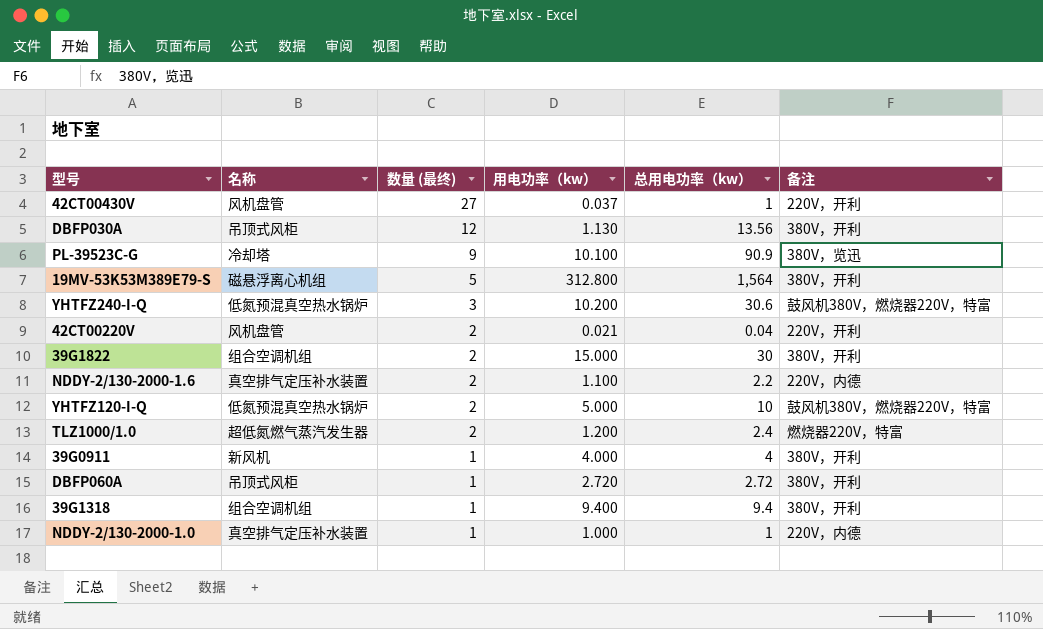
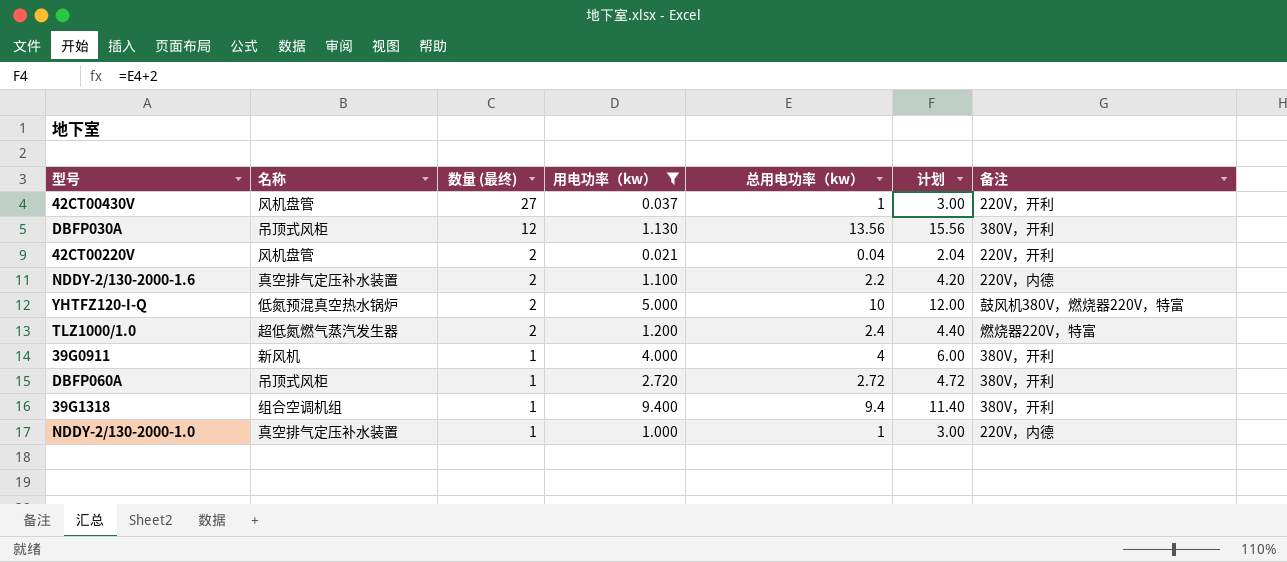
filter: none -> 用电功率（kw） <= 9.400
column 计划 | formula: none -> [总用电功率（kw）] + 2

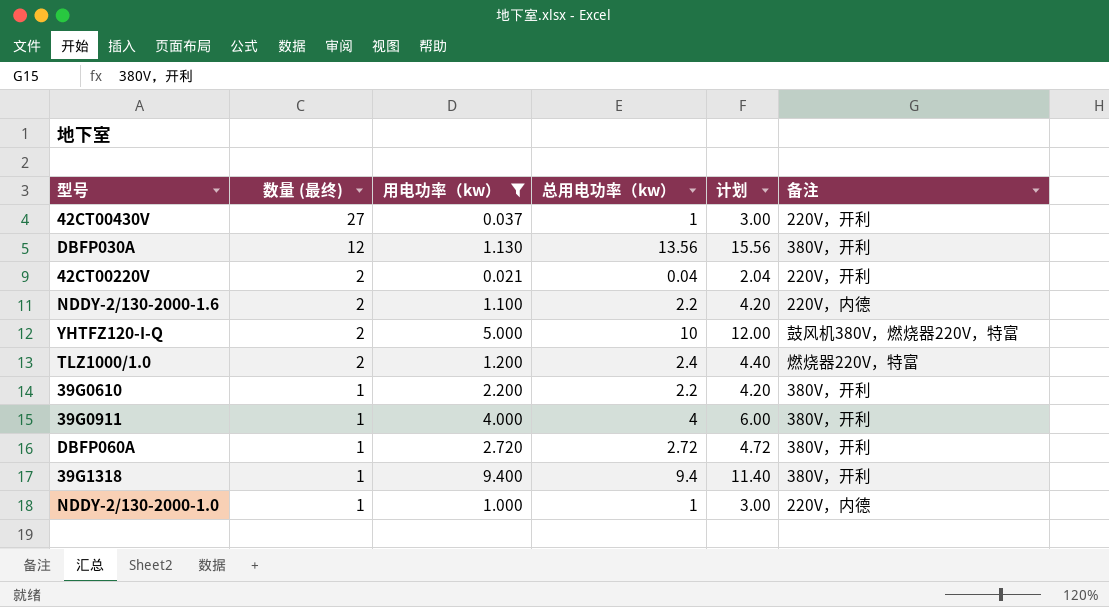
column 名称 | position: 2 -> none
row 39G0610: none -> 1 | 2.200 | 2.2 | 4.20 | 380V，开利

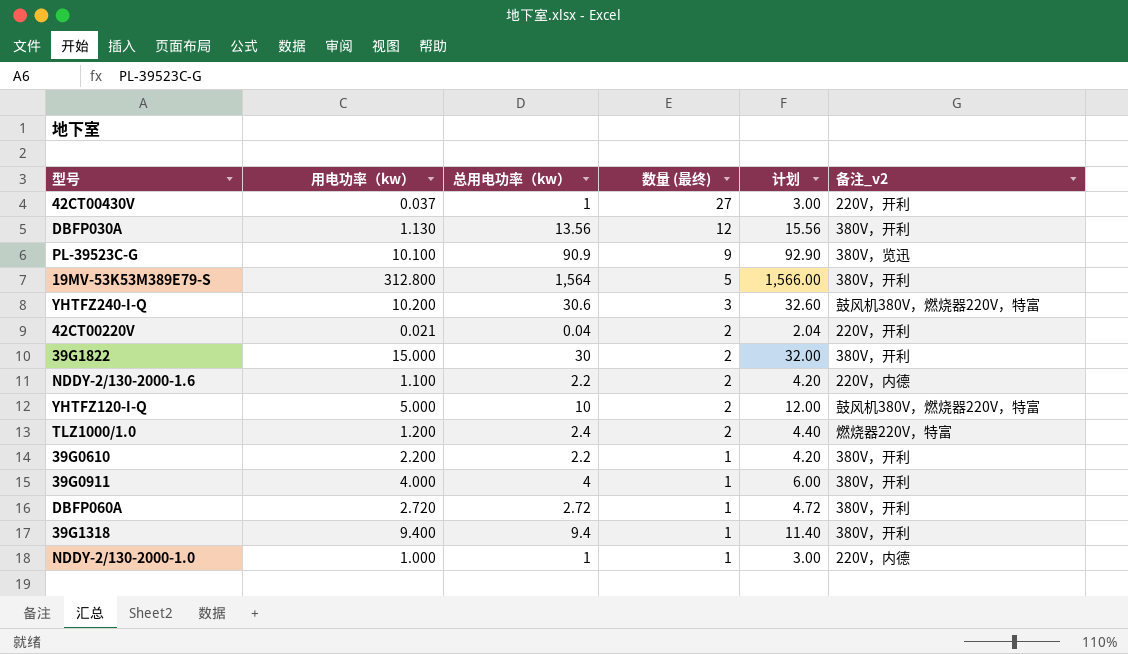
filter: 用电功率（kw） <= 9.400 -> none
column 数量 (最终) | position: 2 -> 4
column name: 备注 -> 备注_v2

